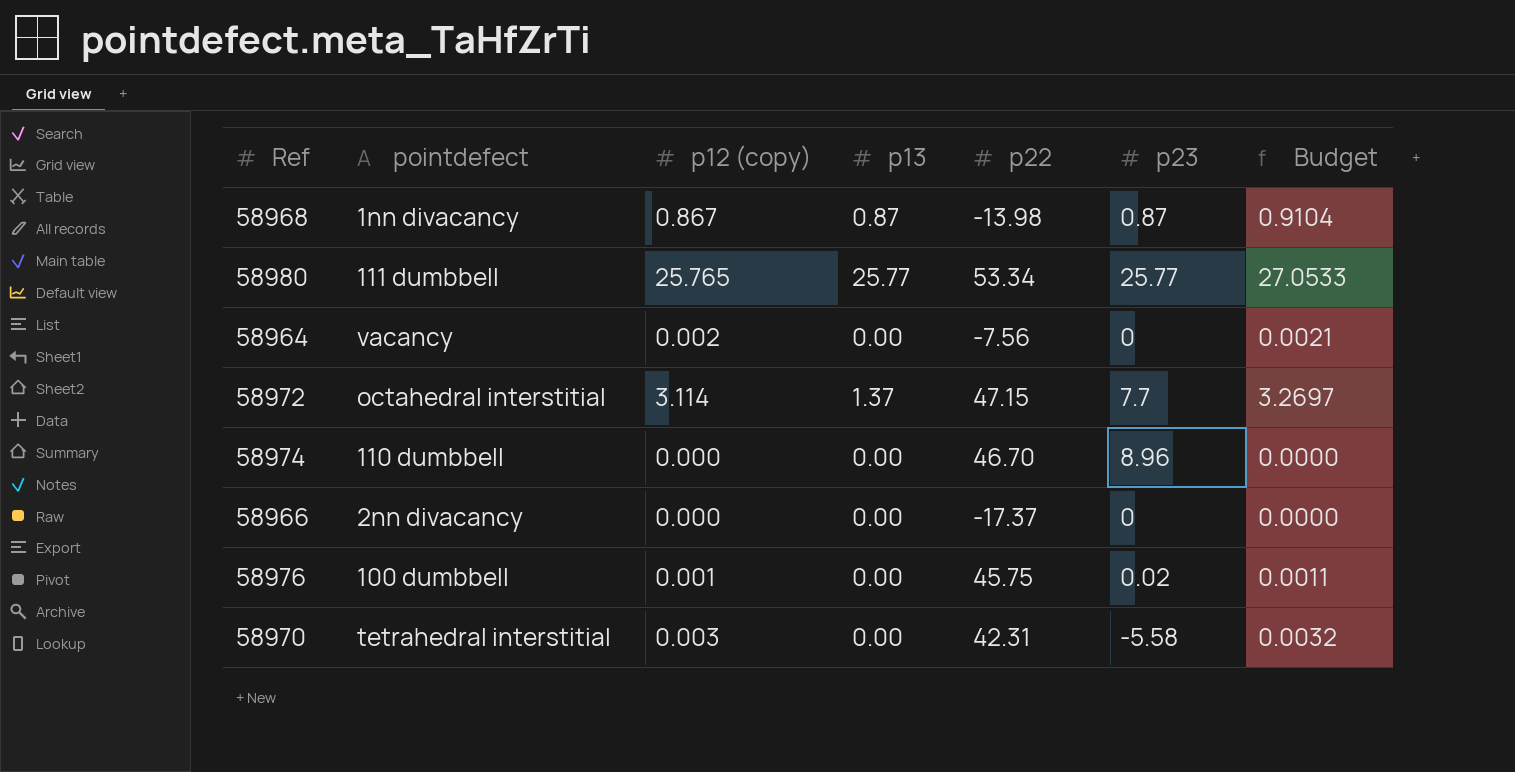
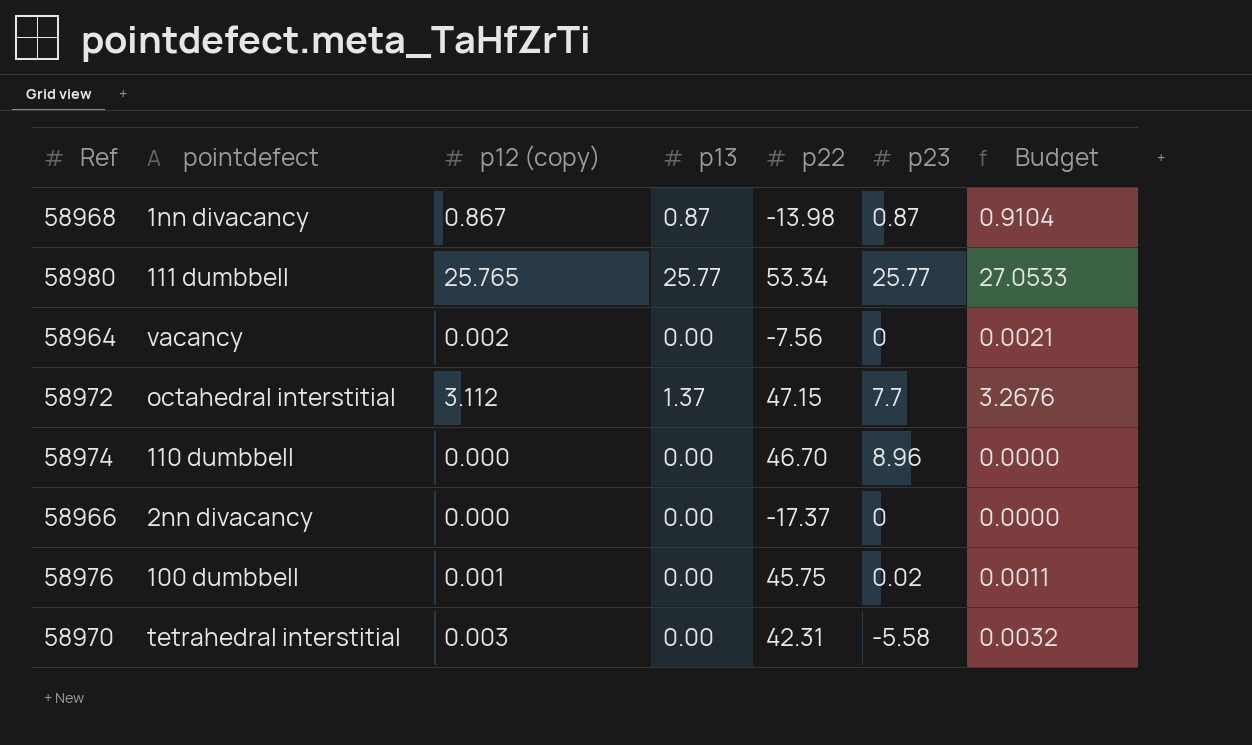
58972 | p12 (copy): 3.114 -> 3.112
58972 | Budget: 3.2697 -> 3.2676

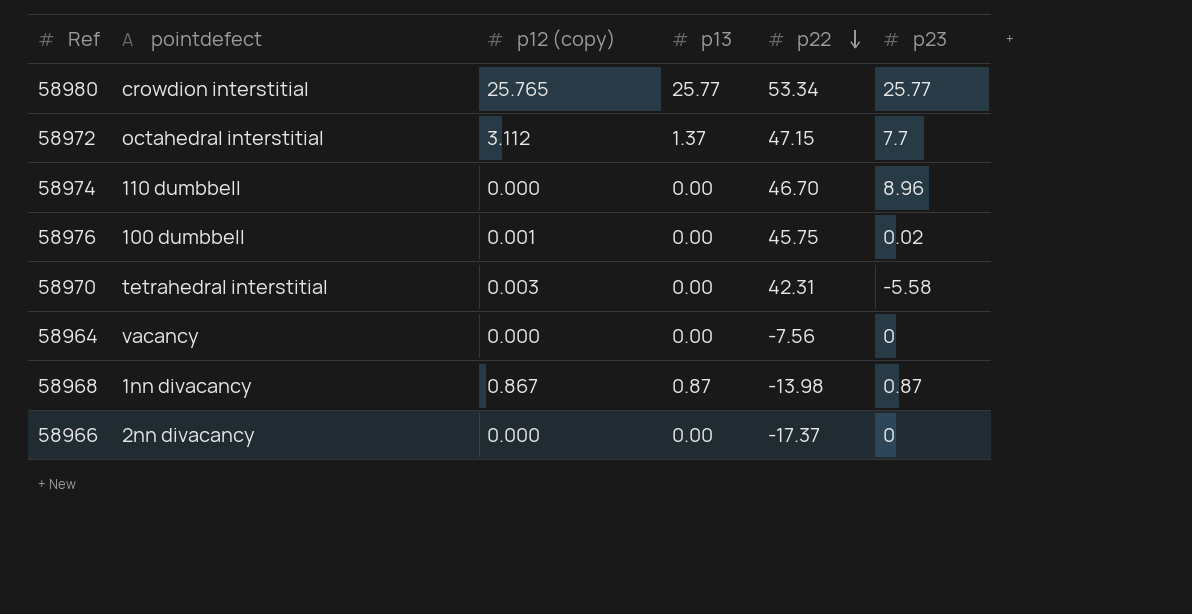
row order: none -> p22 descending
column Budget | formula: [p12 (copy)] * 1.05 -> none
58980 | pointdefect: 111 dumbbell -> crowdion interstitial
58964 | p12 (copy): 0.002 -> 0.000

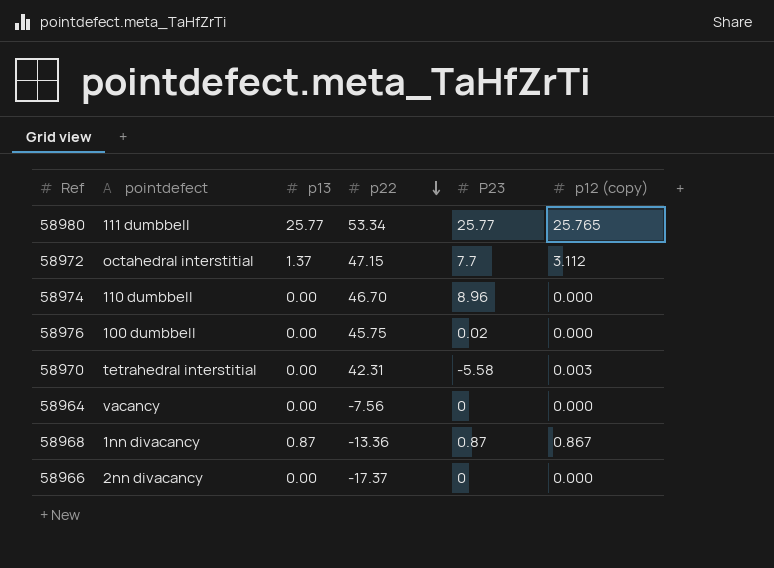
column name: p23 -> P23
column p12 (copy) | position: 3 -> 6
58980 | pointdefect: crowdion interstitial -> 111 dumbbell
58976 | p12 (copy): 0.001 -> 0.000
58968 | p22: -13.98 -> -13.36

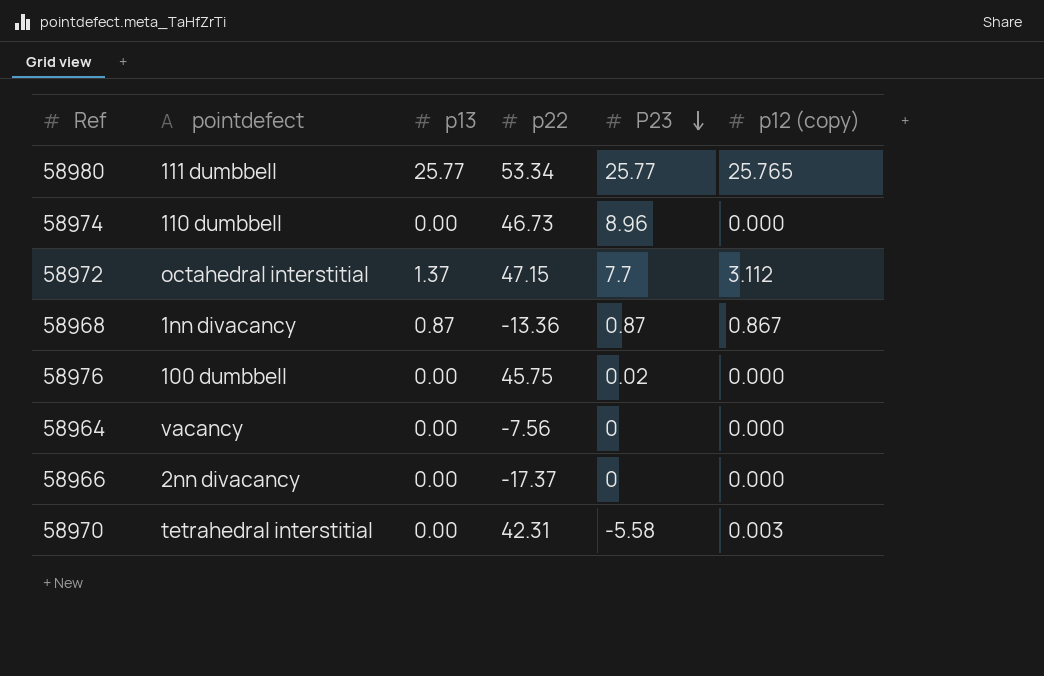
row order: p22 descending -> P23 descending
58974 | p22: 46.70 -> 46.73

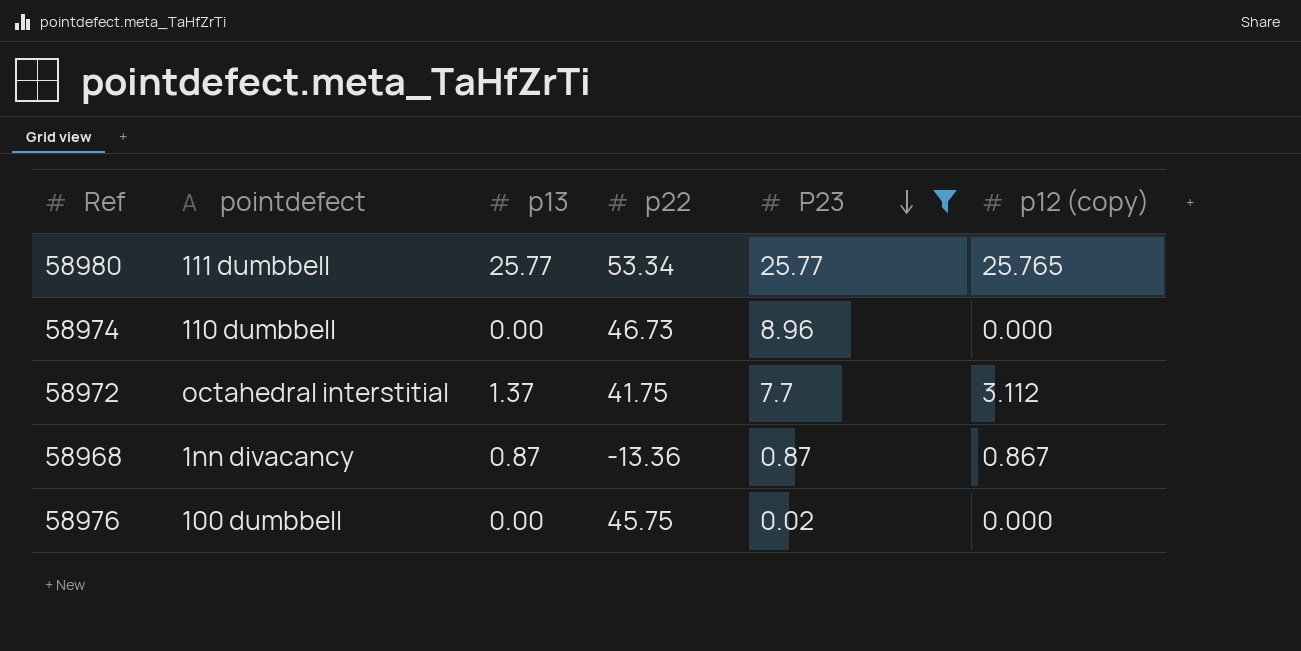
filter: none -> P23 >= 0.02
58972 | p22: 47.15 -> 41.75

